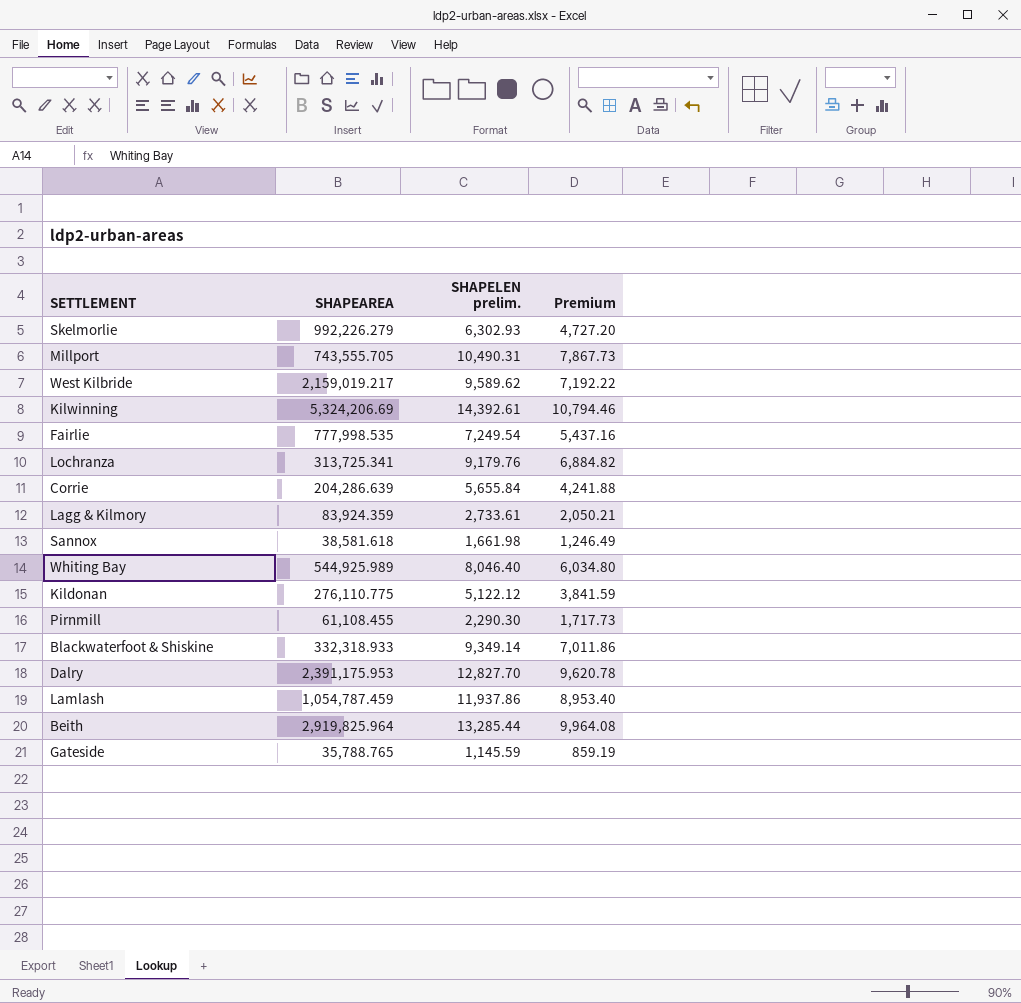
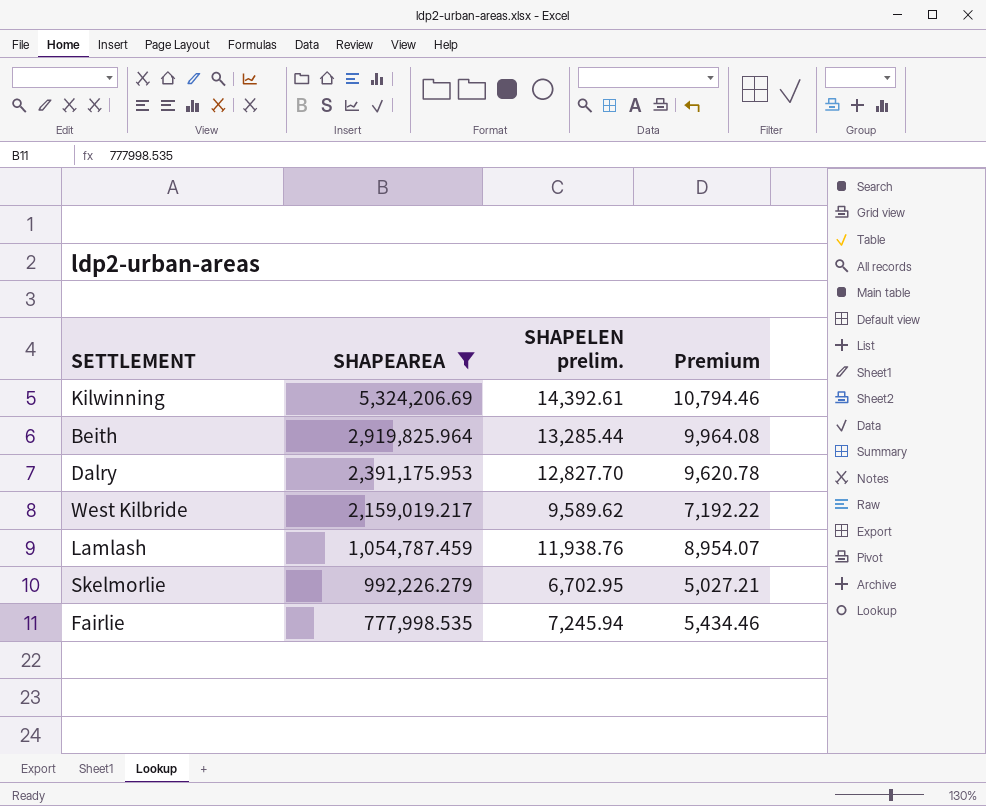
filter: none -> SHAPEAREA >= 777,998.535
row order: none -> SHAPEAREA descending
Lamlash | SHAPELEN prelim.: 11,937.86 -> 11,938.76
Lamlash | Premium: 8,953.40 -> 8,954.07
Skelmorlie | SHAPELEN prelim.: 6,302.93 -> 6,702.95
Skelmorlie | Premium: 4,727.20 -> 5,027.21
Fairlie | SHAPELEN prelim.: 7,249.54 -> 7,245.94
Fairlie | Premium: 5,437.16 -> 5,434.46

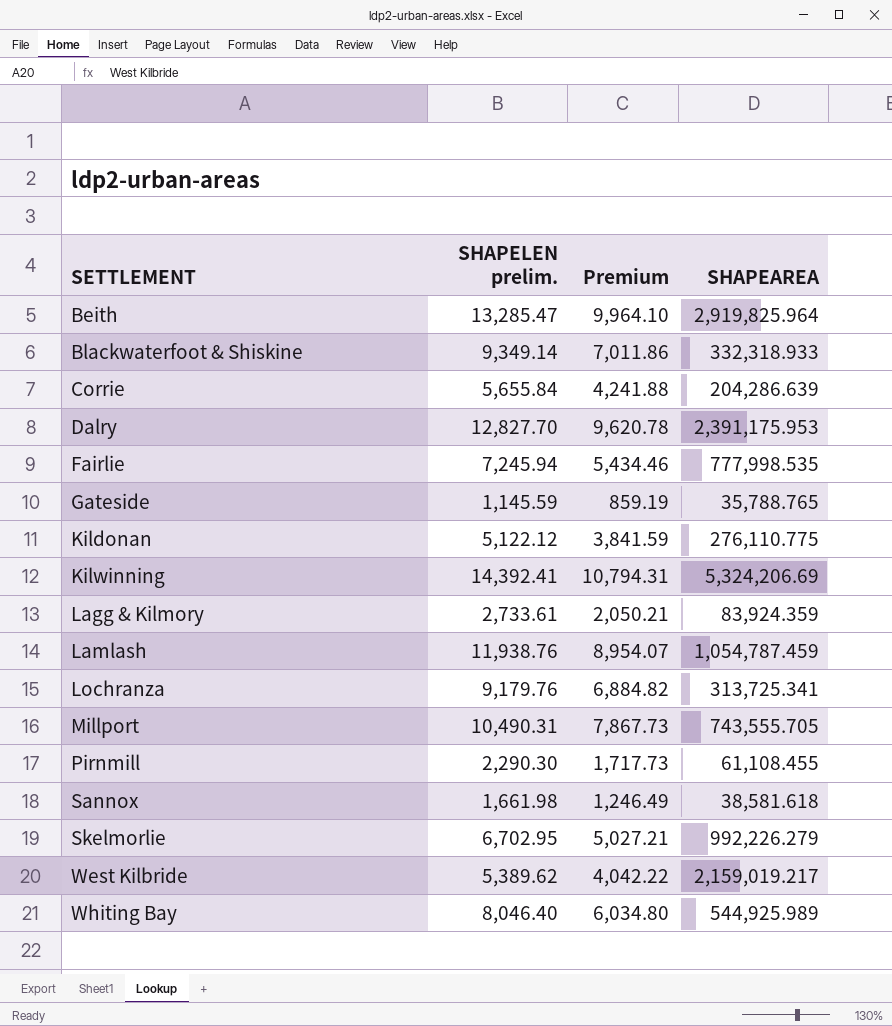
filter: SHAPEAREA >= 777,998.535 -> none
row order: SHAPEAREA descending -> SETTLEMENT ascending
column SHAPEAREA | position: 2 -> 4
Beith | SHAPELEN prelim.: 13,285.44 -> 13,285.47
Beith | Premium: 9,964.08 -> 9,964.10
Kilwinning | SHAPELEN prelim.: 14,392.61 -> 14,392.41
Kilwinning | Premium: 10,794.46 -> 10,794.31
West Kilbride | SHAPELEN prelim.: 9,589.62 -> 5,389.62
West Kilbride | Premium: 7,192.22 -> 4,042.22

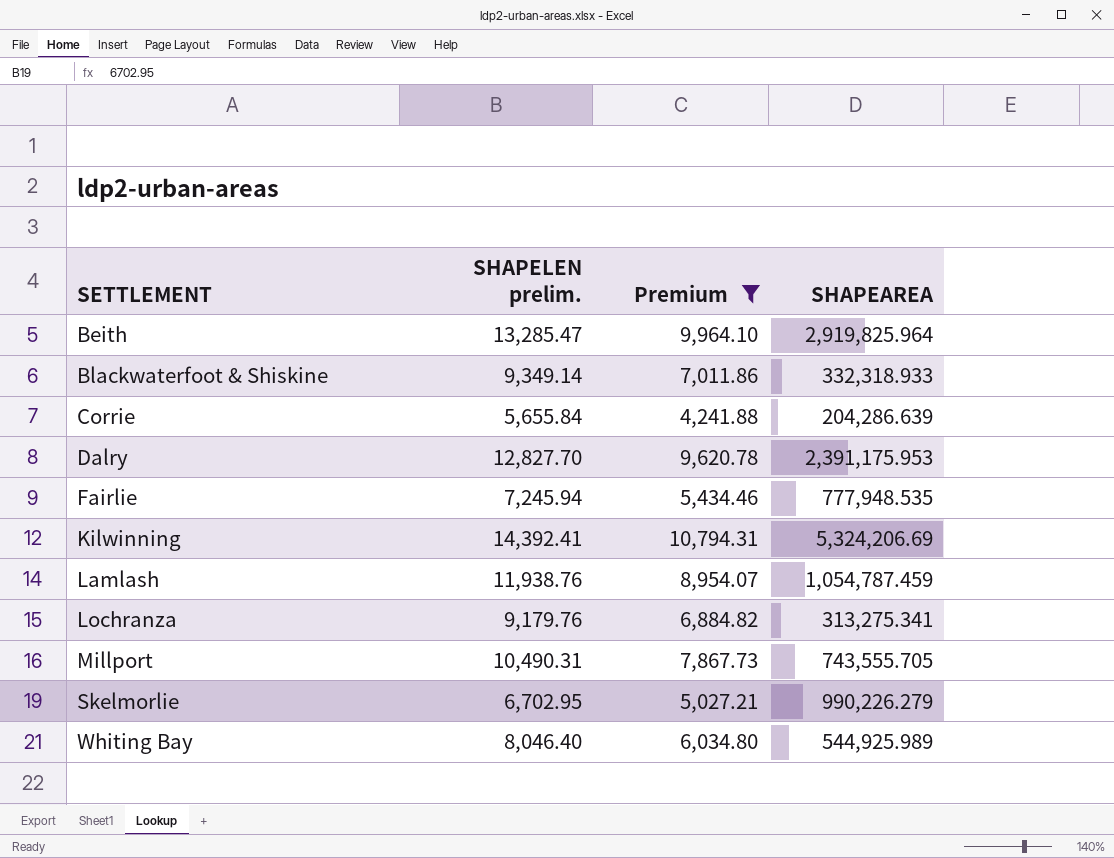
filter: none -> Premium >= 4,241.88
Fairlie | SHAPEAREA: 777,998.535 -> 777,948.535
Lochranza | SHAPEAREA: 313,725.341 -> 313,275.341
Skelmorlie | SHAPEAREA: 992,226.279 -> 990,226.279

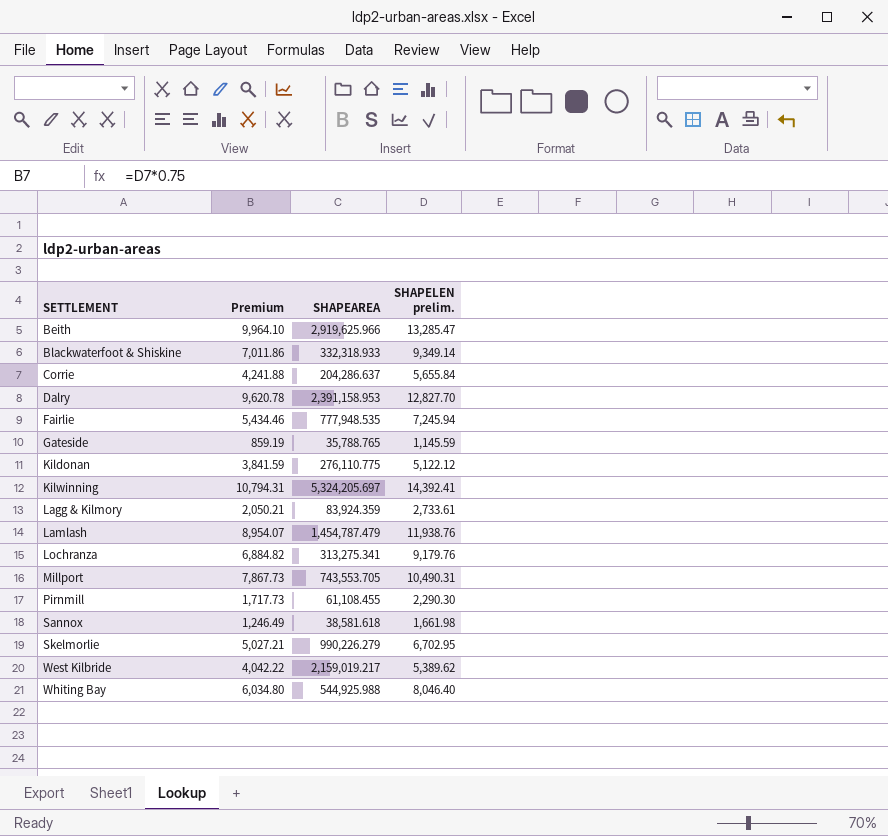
filter: Premium >= 4,241.88 -> none
column SHAPELEN prelim. | position: 2 -> 4
Beith | SHAPEAREA: 2,919,825.964 -> 2,919,625.966
Corrie | SHAPEAREA: 204,286.639 -> 204,286.637
Dalry | SHAPEAREA: 2,391,175.953 -> 2,391,158.953
Kilwinning | SHAPEAREA: 5,324,206.69 -> 5,324,205.697
Lamlash | SHAPEAREA: 1,054,787.459 -> 1,454,787.479
Millport | SHAPEAREA: 743,555.705 -> 743,553.705
Whiting Bay | SHAPEAREA: 544,925.989 -> 544,925.988

